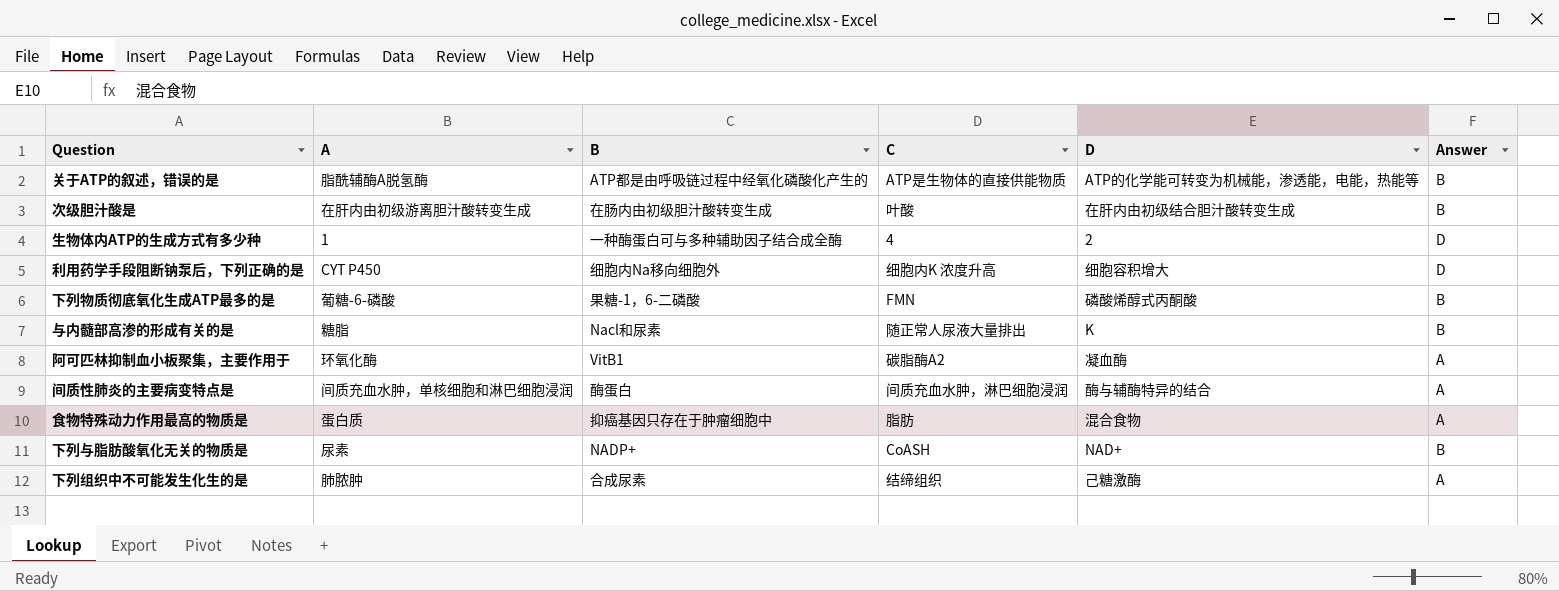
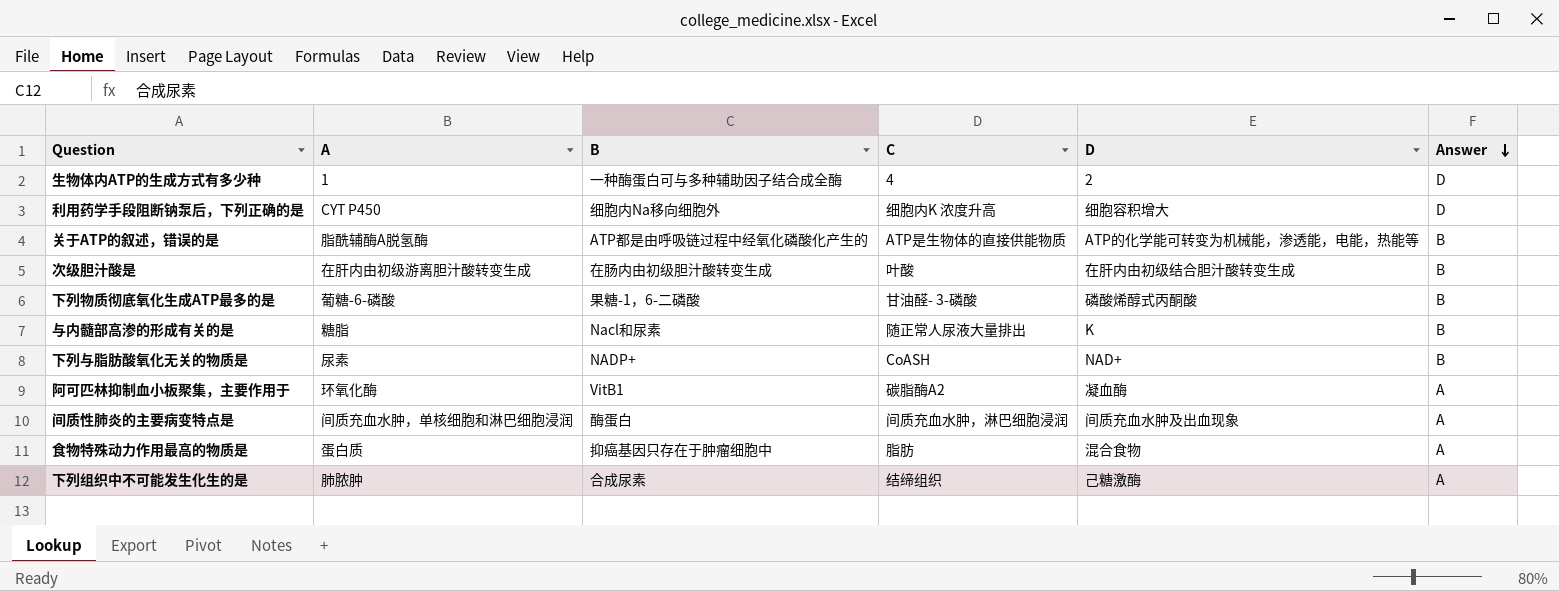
row order: none -> Answer descending
下列物质彻底氧化生成ATP最多的是 | C: FMN -> 甘油醛- 3-磷酸
间质性肺炎的主要病变特点是 | D: 酶与辅酶特异的结合 -> 间质充血水肿及出血现象

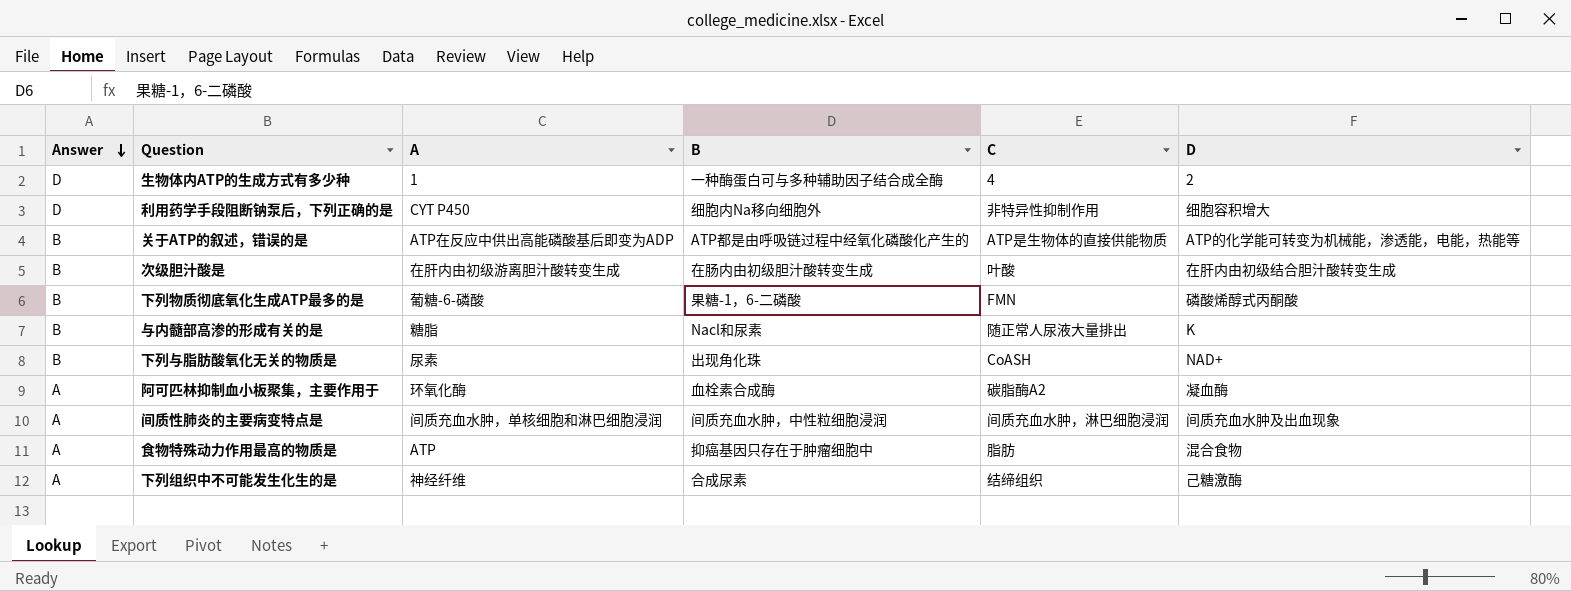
column Answer | position: 6 -> 1
利用药学手段阻断钠泵后，下列正确的是 | C: 细胞内K 浓度升高 -> 非特异性抑制作用
关于ATP的叙述，错误的是 | A: 脂酰辅酶A脱氢酶 -> ATP在反应中供出高能磷酸基后即变为ADP
下列物质彻底氧化生成ATP最多的是 | C: 甘油醛- 3-磷酸 -> FMN
下列与脂肪酸氧化无关的物质是 | B: NADP+ -> 出现角化珠
阿可匹林抑制血小板聚集，主要作用于 | B: VitB1 -> 血栓素合成酶
间质性肺炎的主要病变特点是 | B: 酶蛋白 -> 间质充血水肿，中性粒细胞浸润
食物特殊动力作用最高的物质是 | A: 蛋白质 -> ATP
下列组织中不可能发生化生的是 | A: 肺脓肿 -> 神经纤维

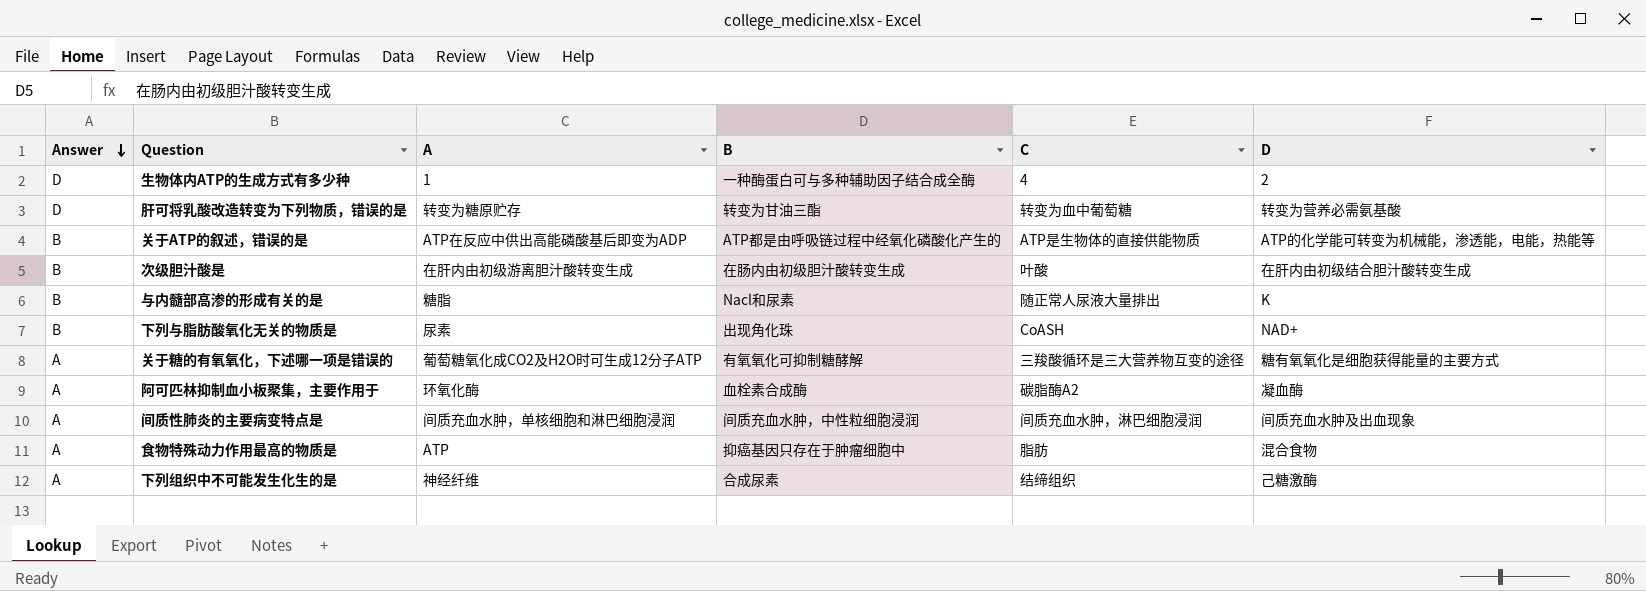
row 利用药学手段阻断钠泵后，下列正确的是: D | CYT P450 | 细胞内Na移向细胞外 | 非特异性抑制作用 | 细胞容积增大 -> none
row 下列物质彻底氧化生成ATP最多的是: B | 葡糖-6-磷酸 | 果糖-1，6-二磷酸 | FMN | 磷酸烯醇式丙酮酸 -> none
row 肝可将乳酸改造转变为下列物质，错误的是: none -> D | 转变为糖原贮存 | 转变为甘油三酯 | 转变为血中葡萄糖 | 转变为营养必需氨基酸
row 关于糖的有氧氧化，下述哪一项是错误的: none -> A | 葡萄糖氧化成CO2及H2O时可生成12分子ATP | 有氧氧化可抑制糖酵解 | 三羧酸循环是三大营养物互变的途径 | 糖有氧氧化是细胞获得能量的主要方式

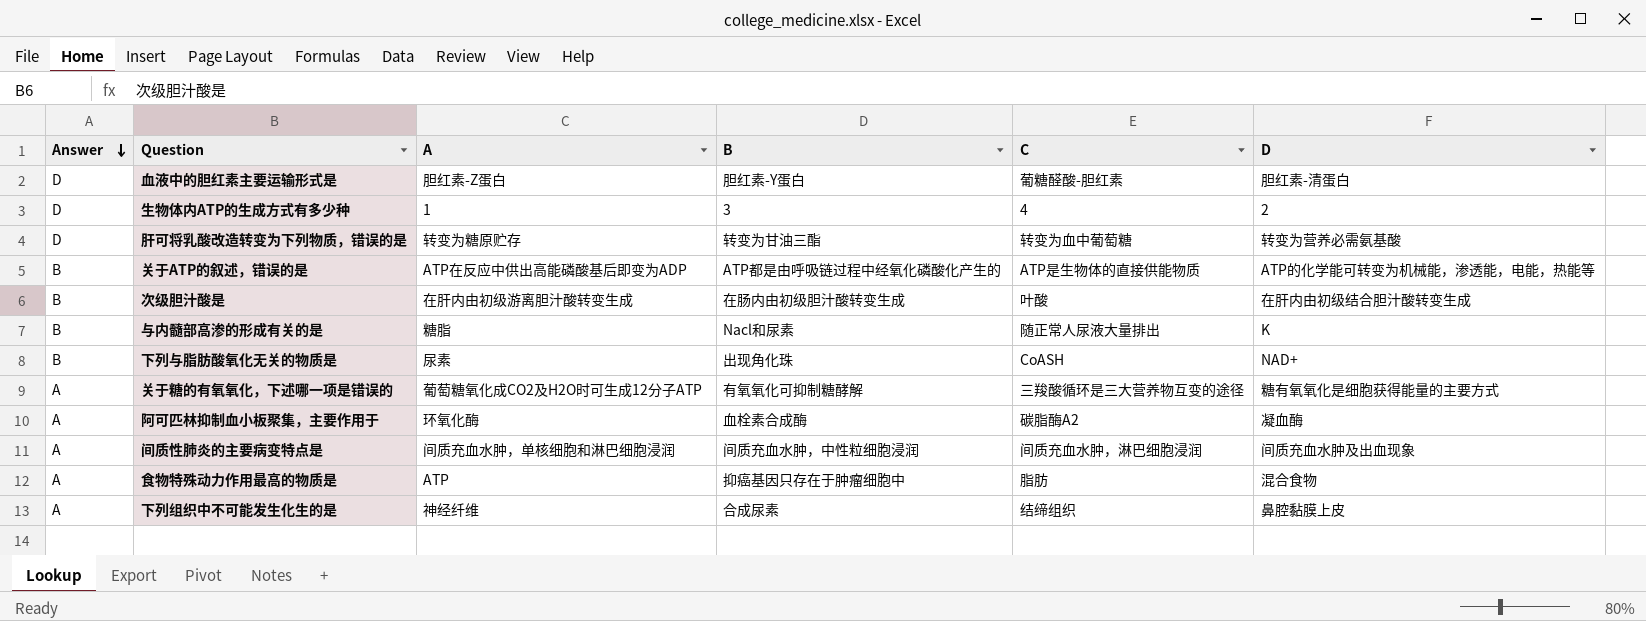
row 血液中的胆红素主要运输形式是: none -> D | 胆红素-Z蛋白 | 胆红素-Y蛋白 | 葡糖醛酸-胆红素 | 胆红素-清蛋白
生物体内ATP的生成方式有多少种 | B: 一种酶蛋白可与多种辅助因子结合成全酶 -> 3
下列组织中不可能发生化生的是 | D: 己糖激酶 -> 鼻腔黏膜上皮

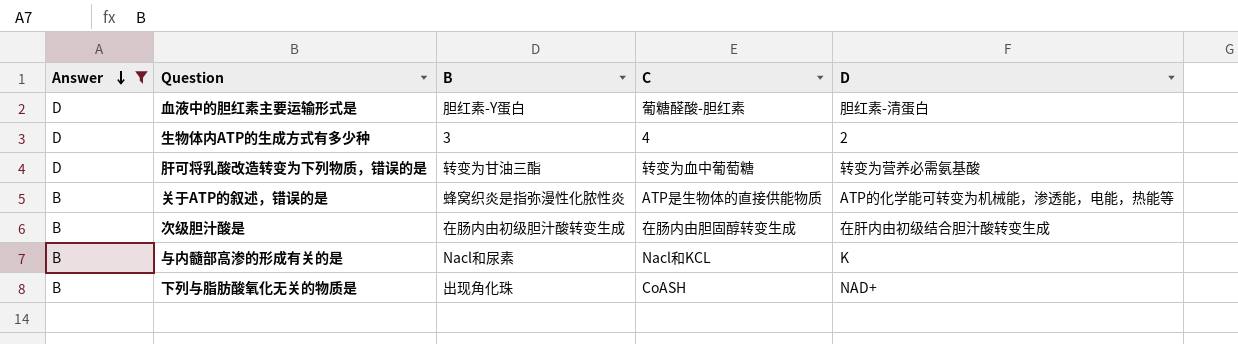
filter: none -> Answer != A
column A | position: 3 -> none
关于ATP的叙述，错误的是 | B: ATP都是由呼吸链过程中经氧化磷酸化产生的 -> 蜂窝织炎是指弥漫性化脓性炎
次级胆汁酸是 | C: 叶酸 -> 在肠内由胆固醇转变生成
与内髓部高渗的形成有关的是 | C: 随正常人尿液大量排出 -> Nacl和KCL

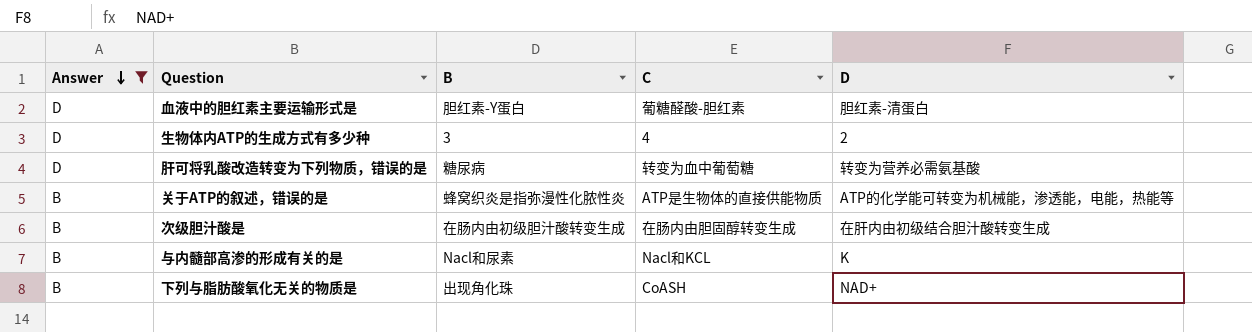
肝可将乳酸改造转变为下列物质，错误的是 | B: 转变为甘油三酯 -> 糖尿病

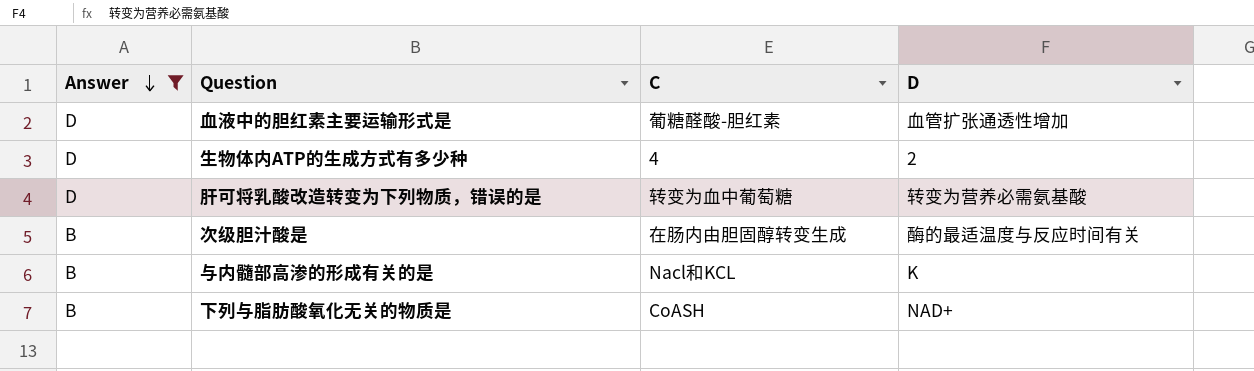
column B | position: 3 -> none
row 关于ATP的叙述，错误的是: B | 蜂窝织炎是指弥漫性化脓性炎 | ATP是生物体的直接供能物质 | ATP的化学能可转变为机械能，渗透能，电能，热能等 -> none
血液中的胆红素主要运输形式是 | D: 胆红素-清蛋白 -> 血管扩张通透性增加
次级胆汁酸是 | D: 在肝内由初级结合胆汁酸转变生成 -> 酶的最适温度与反应时间有关

